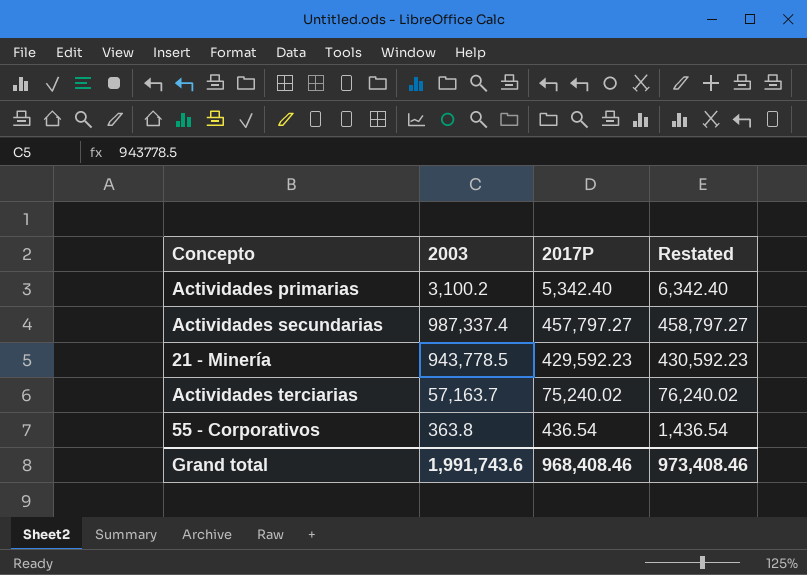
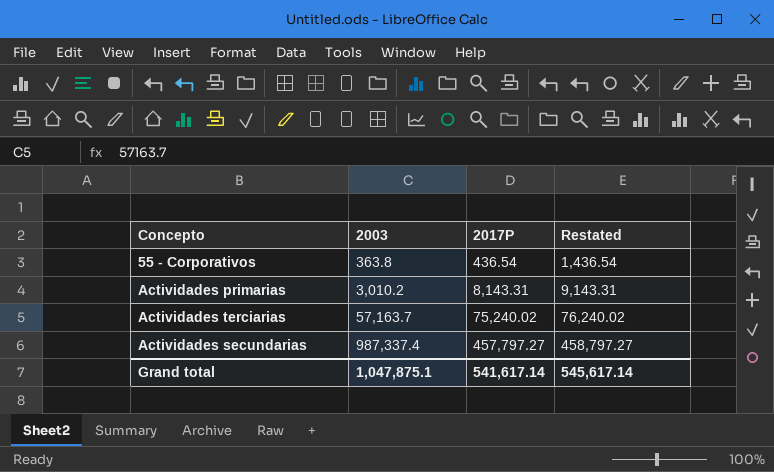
row order: none -> 2003 ascending
row 21 - Minería: 943,778.5 | 429,592.23 | 430,592.23 -> none
Actividades primarias | 2003: 3,100.2 -> 3,010.2
Actividades primarias | 2017P: 5,342.40 -> 8,143.31
Actividades primarias | Restated: 6,342.40 -> 9,143.31
Grand total | 2003: 1,991,743.6 -> 1,047,875.1
Grand total | 2017P: 968,408.46 -> 541,617.14
Grand total | Restated: 973,408.46 -> 545,617.14

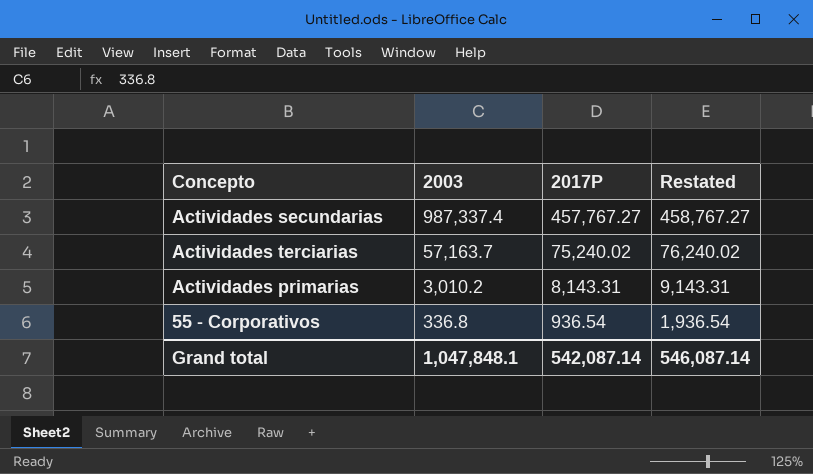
row order: 2003 ascending -> 2003 descending
Actividades secundarias | 2017P: 457,797.27 -> 457,767.27
Actividades secundarias | Restated: 458,797.27 -> 458,767.27
55 - Corporativos | 2003: 363.8 -> 336.8
55 - Corporativos | 2017P: 436.54 -> 936.54
55 - Corporativos | Restated: 1,436.54 -> 1,936.54
Grand total | 2003: 1,047,875.1 -> 1,047,848.1
Grand total | 2017P: 541,617.14 -> 542,087.14
Grand total | Restated: 545,617.14 -> 546,087.14

